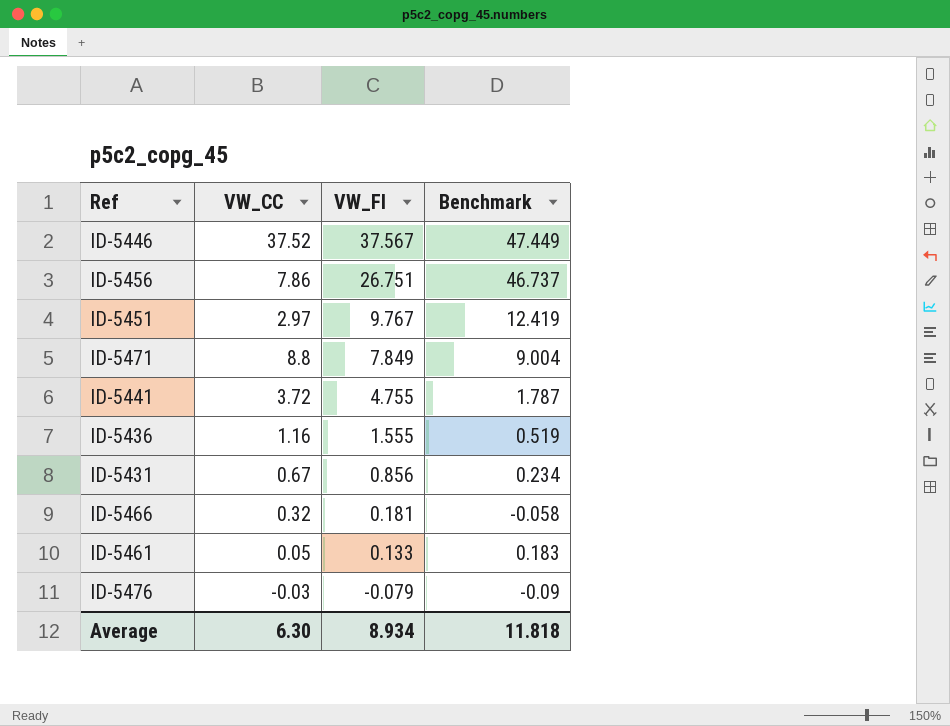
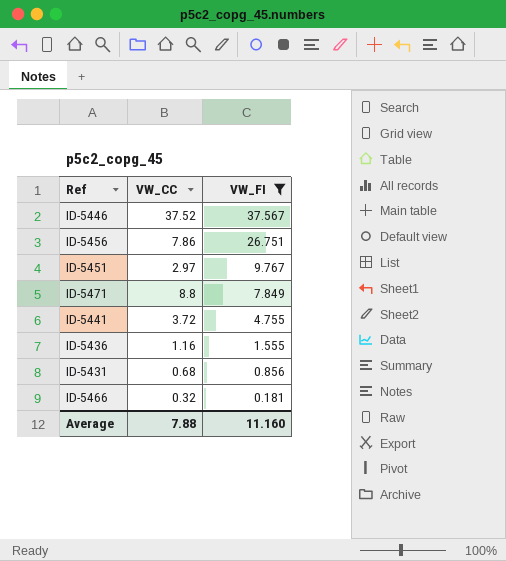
filter: none -> VW_FI >= 0.181
column Benchmark | position: 4 -> none
ID-5431 | VW_CC: 0.67 -> 0.68
Average | VW_CC: 6.30 -> 7.88
Average | VW_FI: 8.934 -> 11.160

